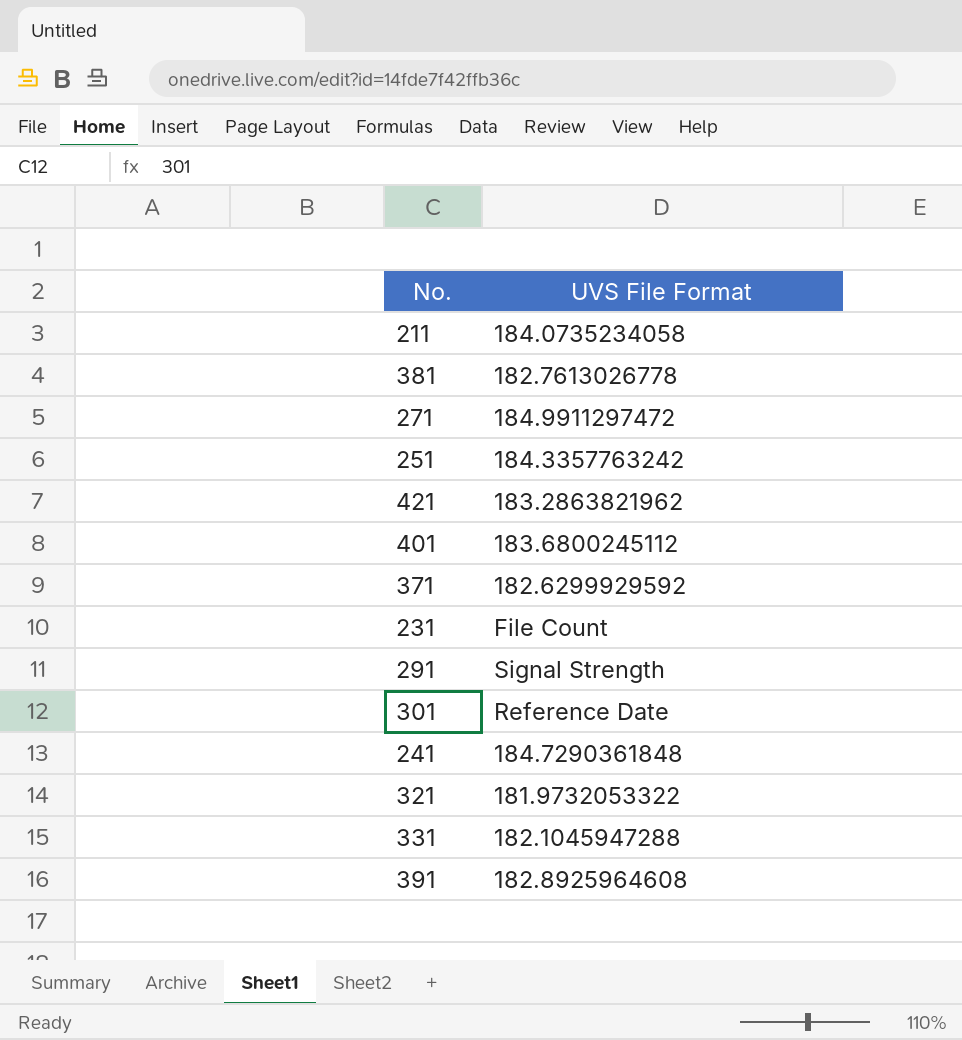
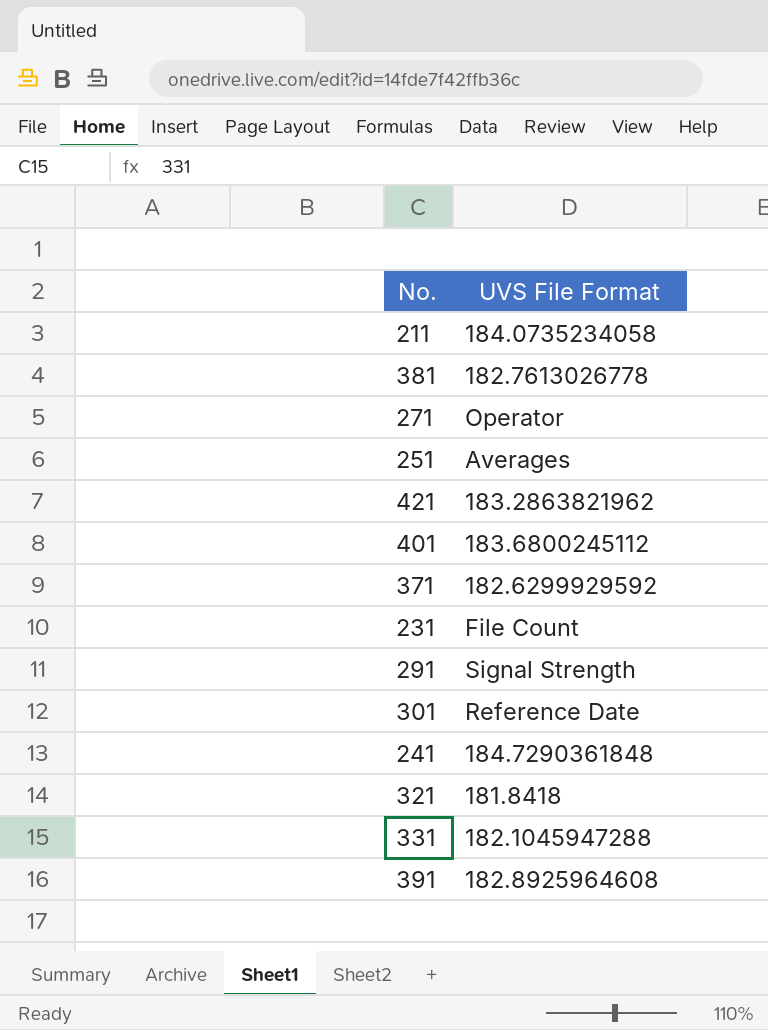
271 | UVS File Format: 184.9911297472 -> Operator
251 | UVS File Format: 184.3357763242 -> Averages
321 | UVS File Format: 181.9732053322 -> 181.8418

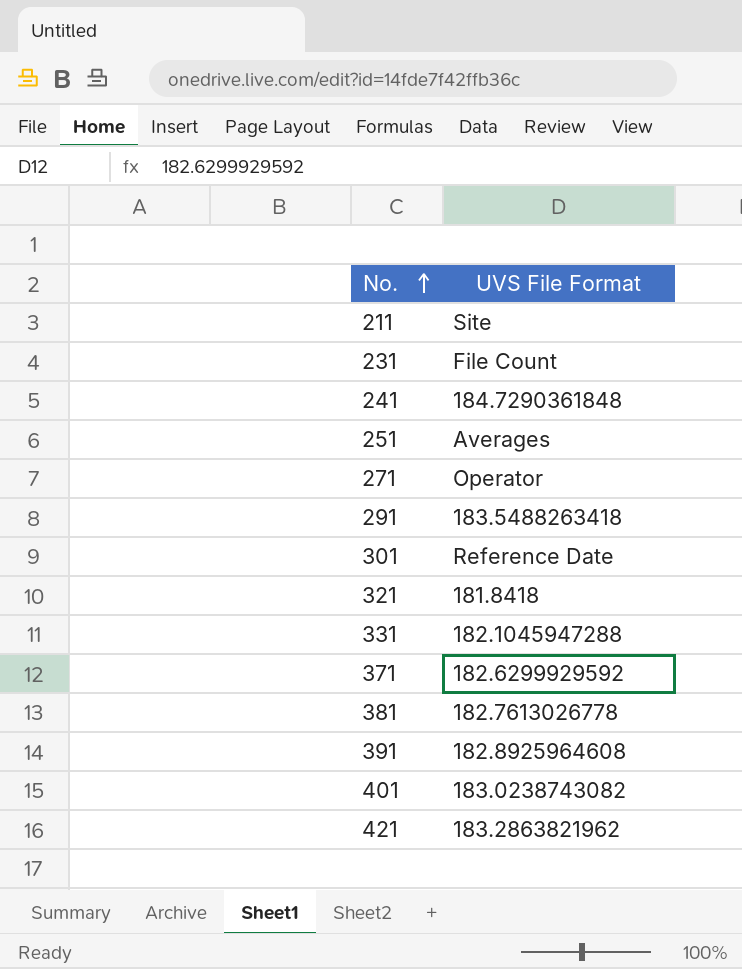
row order: none -> No. ascending
211 | UVS File Format: 184.0735234058 -> Site
291 | UVS File Format: Signal Strength -> 183.5488263418
401 | UVS File Format: 183.6800245112 -> 183.0238743082

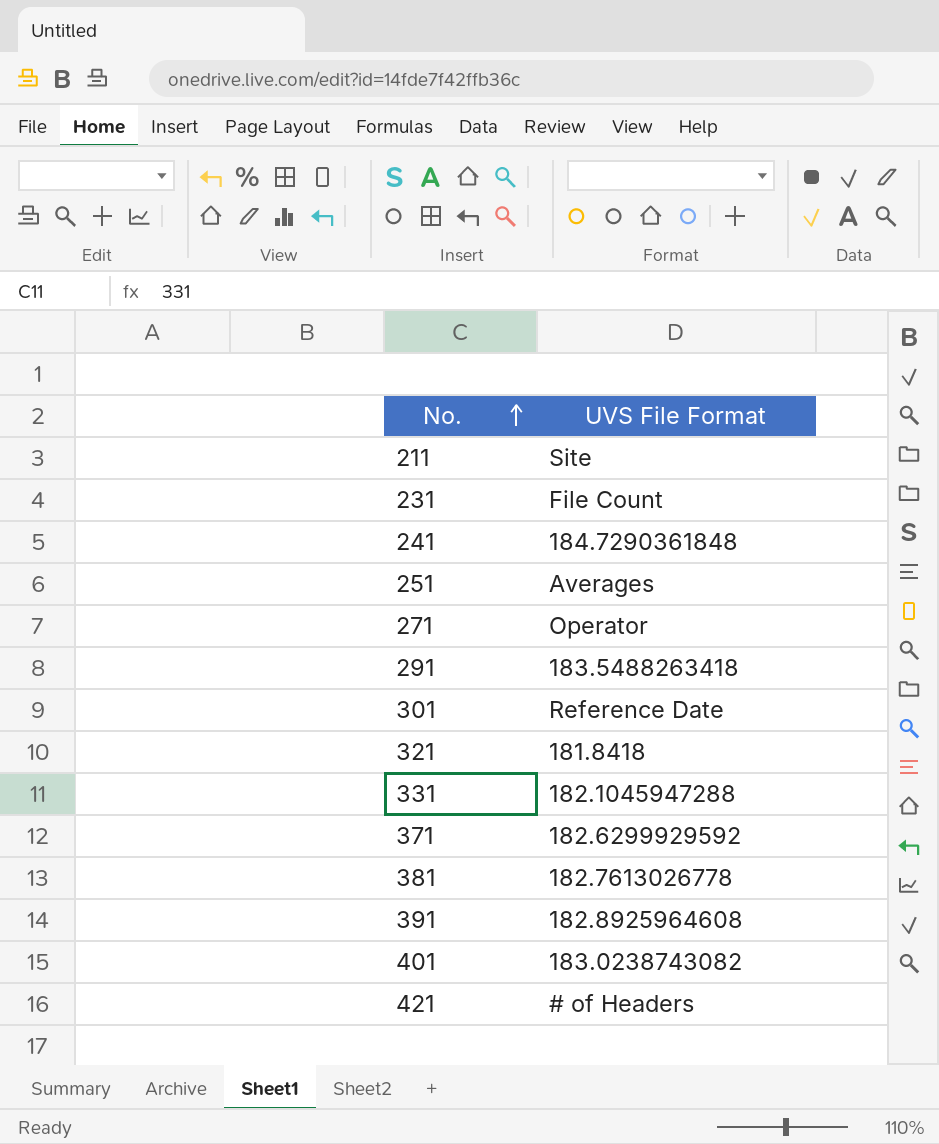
421 | UVS File Format: 183.2863821962 -> # of Headers

